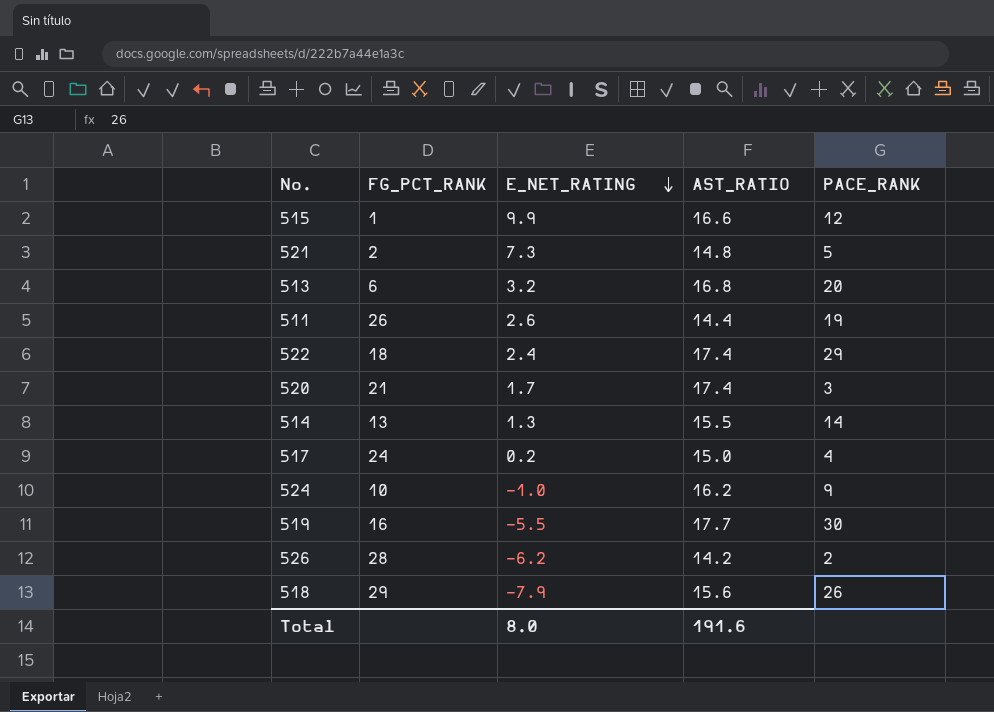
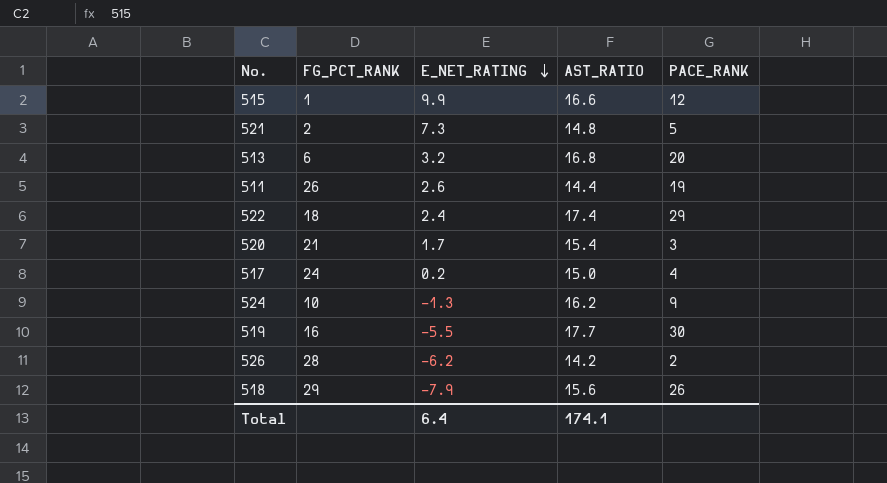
row 514: 13 | 1.3 | 15.5 | 14 -> none
520 | AST_RATIO: 17.4 -> 15.4
524 | E_NET_RATING: -1.0 -> -1.3
Total | E_NET_RATING: 8.0 -> 6.4
Total | AST_RATIO: 191.6 -> 174.1

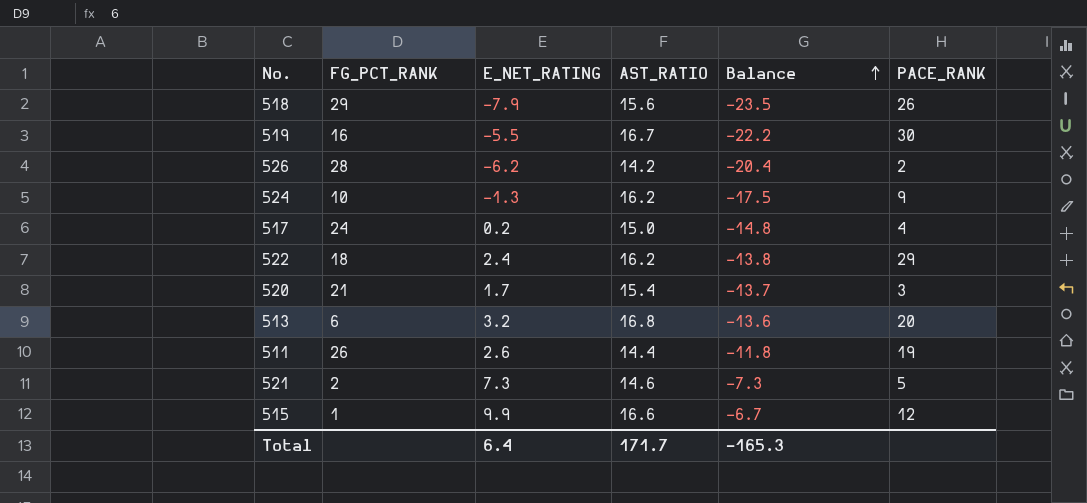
row order: E_NET_RATING descending -> Balance ascending
column Balance | formula: none -> [E_NET_RATING] - [AST_RATIO]
519 | AST_RATIO: 17.7 -> 16.7
522 | AST_RATIO: 17.4 -> 16.2
521 | AST_RATIO: 14.8 -> 14.6
Total | AST_RATIO: 174.1 -> 171.7

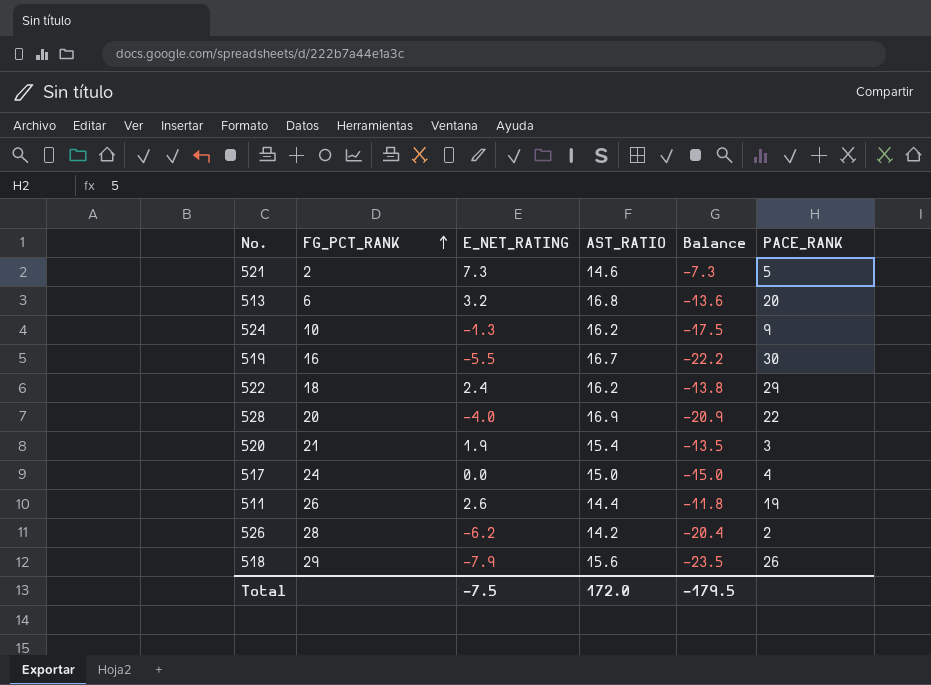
row order: Balance ascending -> FG_PCT_RANK ascending
row 515: 1 | 9.9 | 16.6 | -6.7 | 12 -> none
row 528: none -> 20 | -4.0 | 16.9 | -20.9 | 22
520 | E_NET_RATING: 1.7 -> 1.9
520 | Balance: -13.7 -> -13.5
517 | E_NET_RATING: 0.2 -> 0.0
517 | Balance: -14.8 -> -15.0
Total | E_NET_RATING: 6.4 -> -7.5
Total | AST_RATIO: 171.7 -> 172.0
Total | Balance: -165.3 -> -179.5

